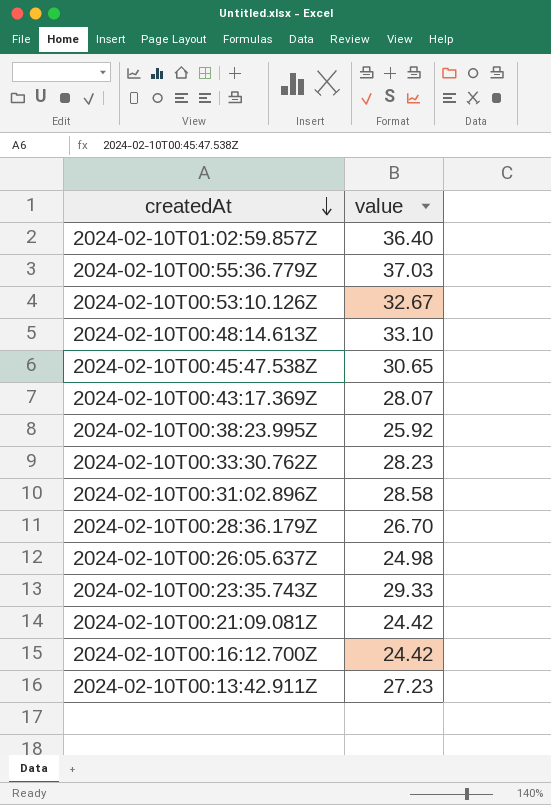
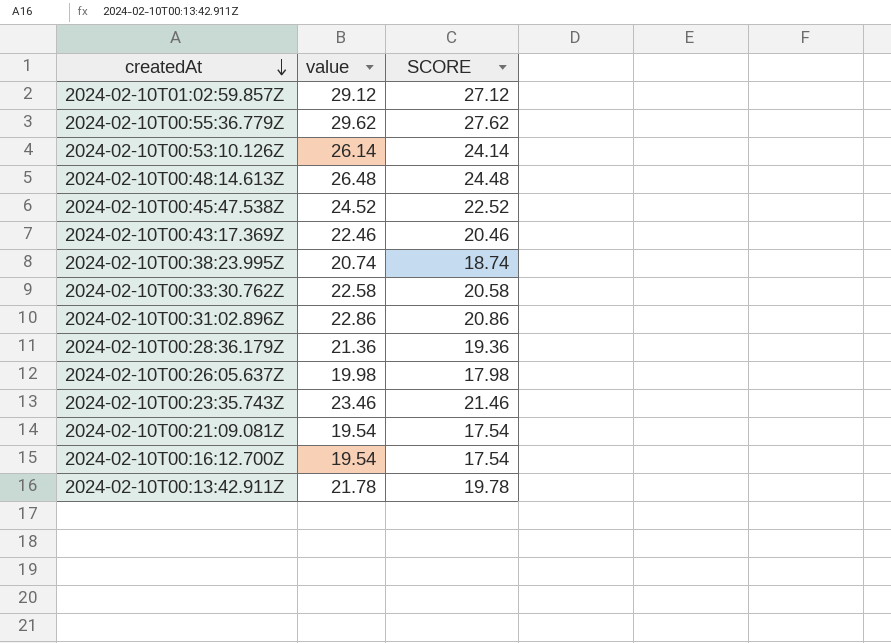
column SCORE | formula: none -> [value] - 2
2024-02-10T01:02:59.857Z | value: 36.40 -> 29.12
2024-02-10T00:55:36.779Z | value: 37.03 -> 29.62
2024-02-10T00:53:10.126Z | value: 32.67 -> 26.14
2024-02-10T00:48:14.613Z | value: 33.10 -> 26.48
2024-02-10T00:45:47.538Z | value: 30.65 -> 24.52
2024-02-10T00:43:17.369Z | value: 28.07 -> 22.46
2024-02-10T00:38:23.995Z | value: 25.92 -> 20.74
2024-02-10T00:33:30.762Z | value: 28.23 -> 22.58
2024-02-10T00:31:02.896Z | value: 28.58 -> 22.86
2024-02-10T00:28:36.179Z | value: 26.70 -> 21.36
2024-02-10T00:26:05.637Z | value: 24.98 -> 19.98
2024-02-10T00:23:35.743Z | value: 29.33 -> 23.46
2024-02-10T00:21:09.081Z | value: 24.42 -> 19.54
2024-02-10T00:16:12.700Z | value: 24.42 -> 19.54
2024-02-10T00:13:42.911Z | value: 27.23 -> 21.78

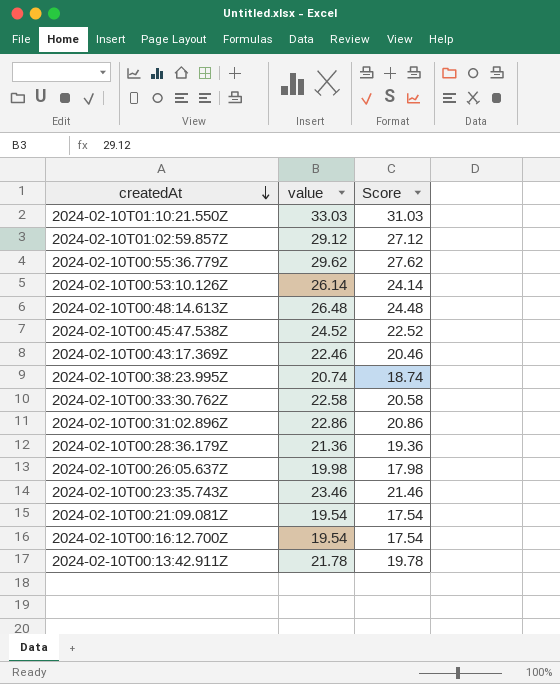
column name: SCORE -> Score
row 2024-02-10T01:10:21.550Z: none -> 33.03 | 31.03

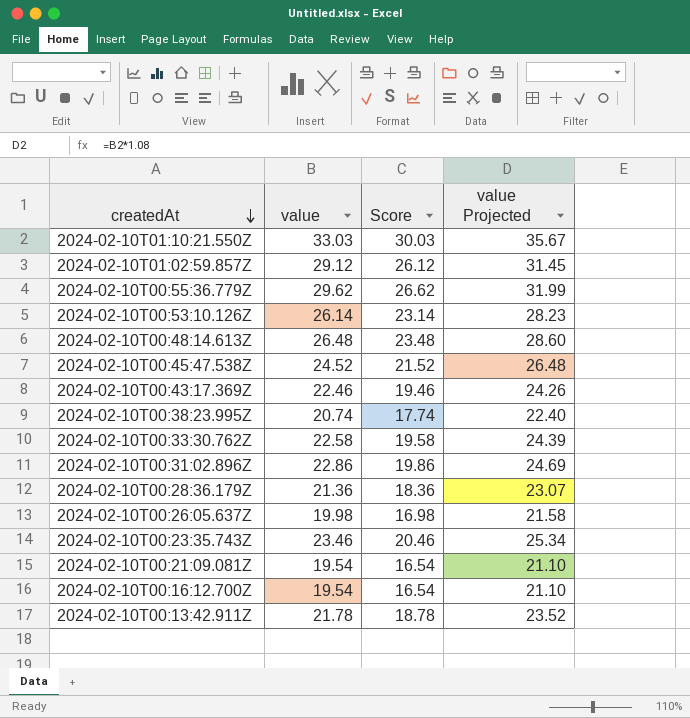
column Score | formula: [value] - 2 -> [value] - 3
column value Projected | formula: none -> [value] * 1.08

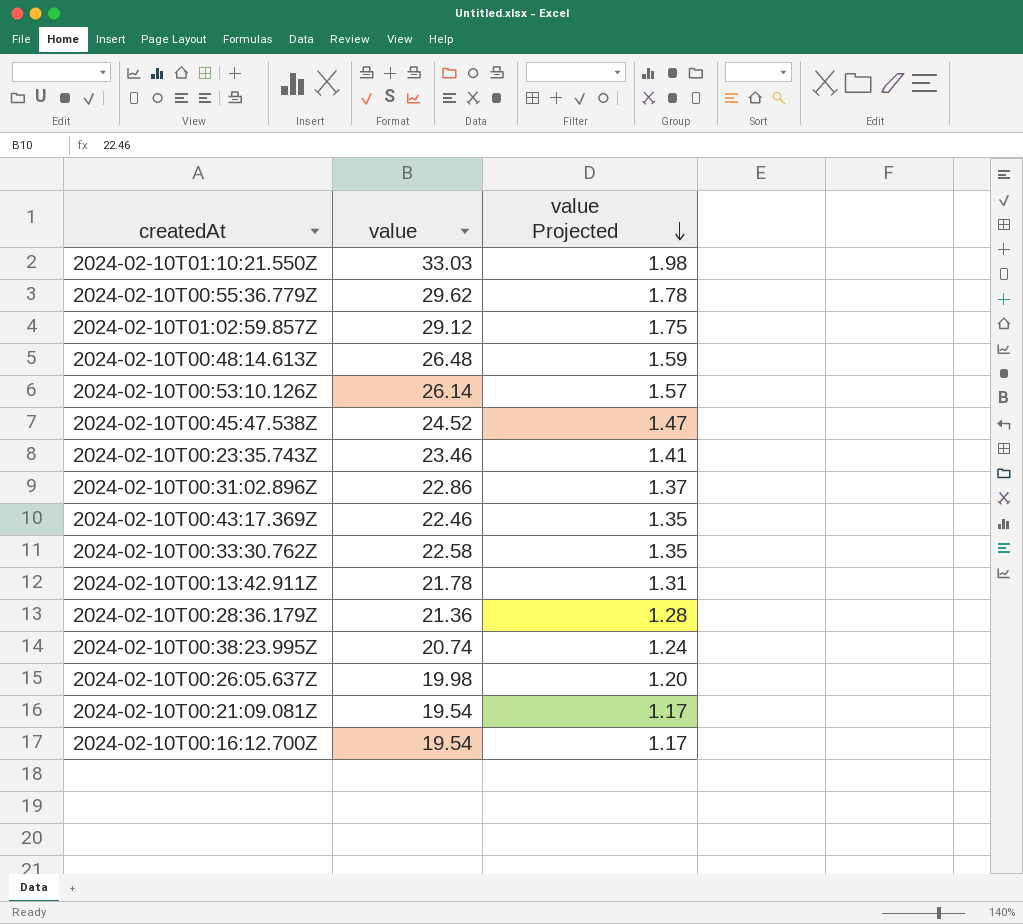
row order: createdAt descending -> value Projected descending
column Score | formula: [value] - 3 -> none
column value Projected | formula: [value] * 1.08 -> [value] * 0.06

